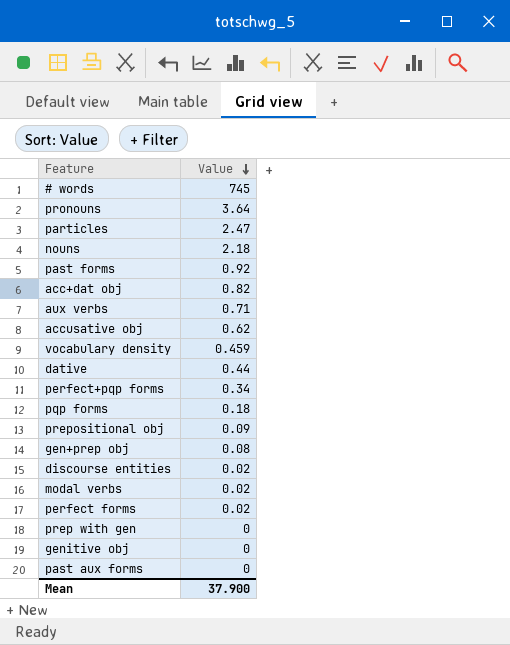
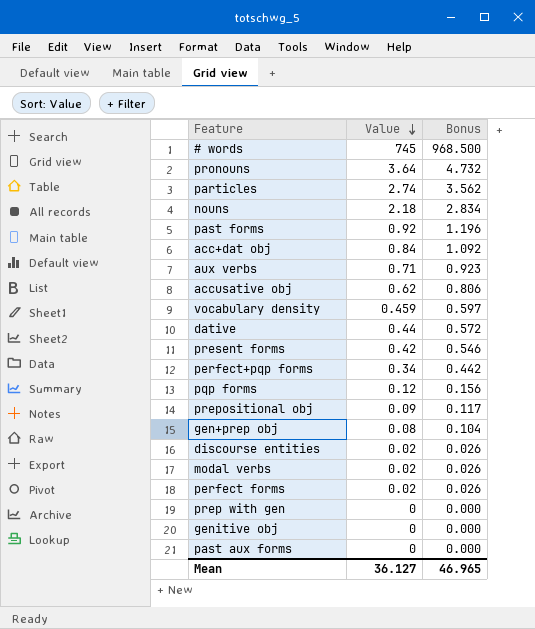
column Bonus | formula: none -> [Value] * 1.3
particles | Value: 2.47 -> 2.74
acc+dat obj | Value: 0.82 -> 0.84
row present forms: none -> 0.42 | 0.546
pqp forms | Value: 0.18 -> 0.12
Mean | Value: 37.900 -> 36.127

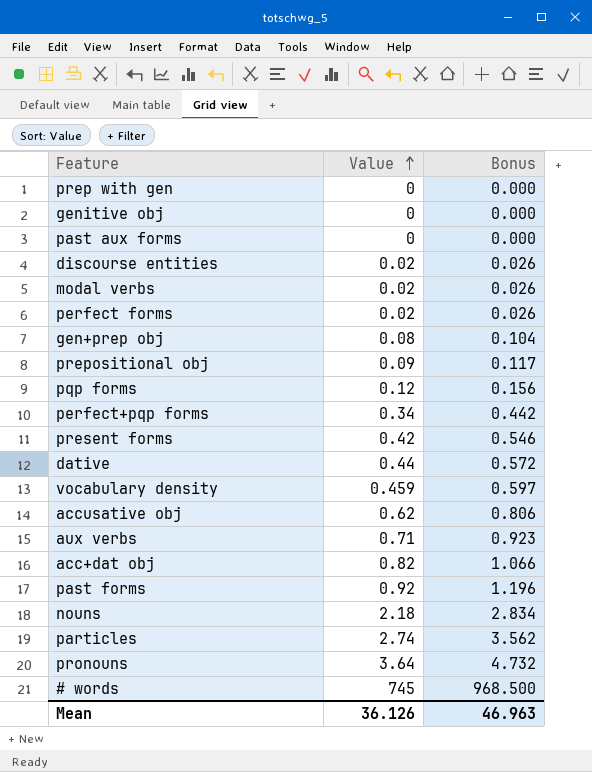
row order: Value descending -> Value ascending
acc+dat obj | Value: 0.84 -> 0.82
acc+dat obj | Bonus: 1.092 -> 1.066
Mean | Value: 36.127 -> 36.126
Mean | Bonus: 46.965 -> 46.963

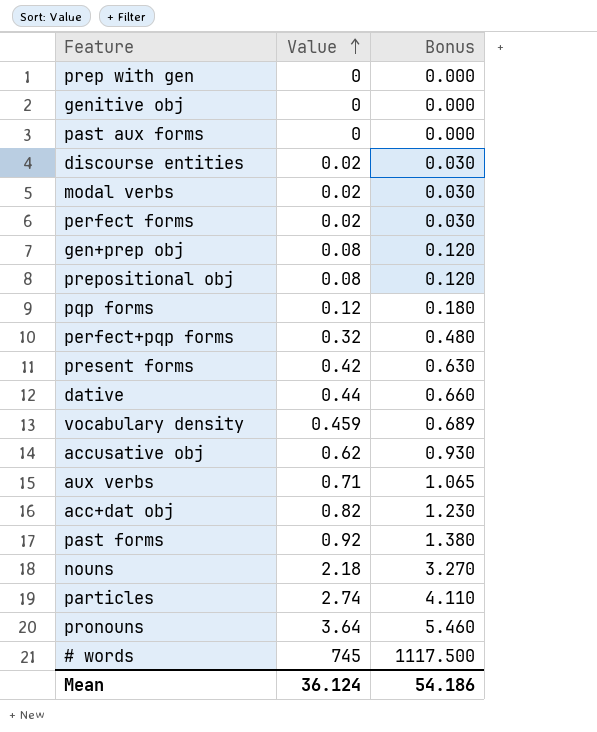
column Bonus | formula: [Value] * 1.3 -> [Value] * 1.5
prepositional obj | Value: 0.09 -> 0.08
perfect+pqp forms | Value: 0.34 -> 0.32
Mean | Value: 36.126 -> 36.124
Mean | Bonus: 46.963 -> 54.186

